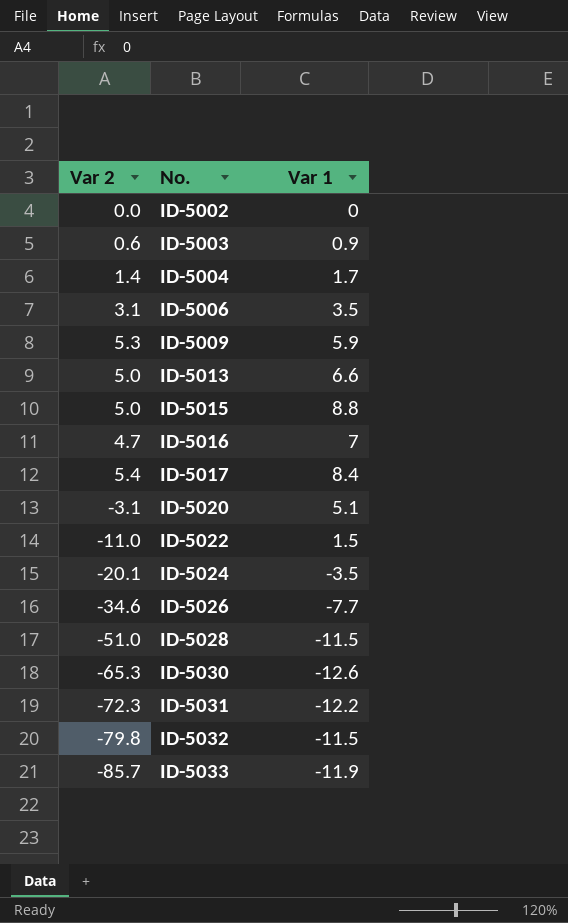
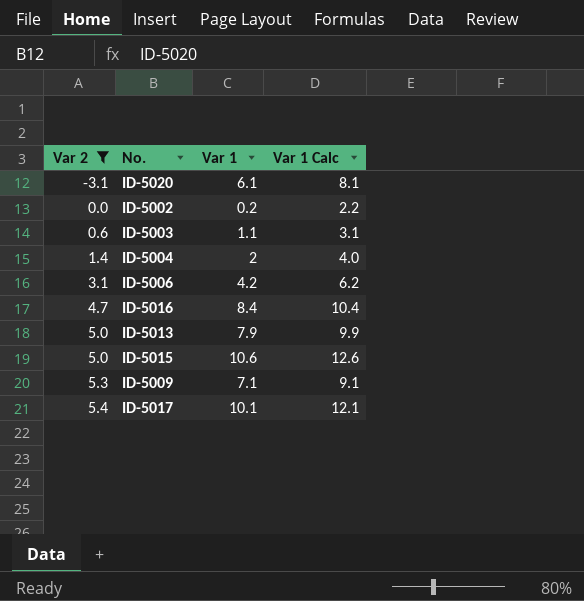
filter: none -> Var 2 >= -3.1
row order: No. ascending -> Var 2 ascending
column Var 1 Calc | formula: none -> [Var 1] + 2
ID-5020 | Var 1: 5.1 -> 6.1
ID-5002 | Var 1: 0 -> 0.2
ID-5003 | Var 1: 0.9 -> 1.1
ID-5004 | Var 1: 1.7 -> 2
ID-5006 | Var 1: 3.5 -> 4.2
ID-5016 | Var 1: 7 -> 8.4
ID-5013 | Var 1: 6.6 -> 7.9
ID-5015 | Var 1: 8.8 -> 10.6
ID-5009 | Var 1: 5.9 -> 7.1
ID-5017 | Var 1: 8.4 -> 10.1

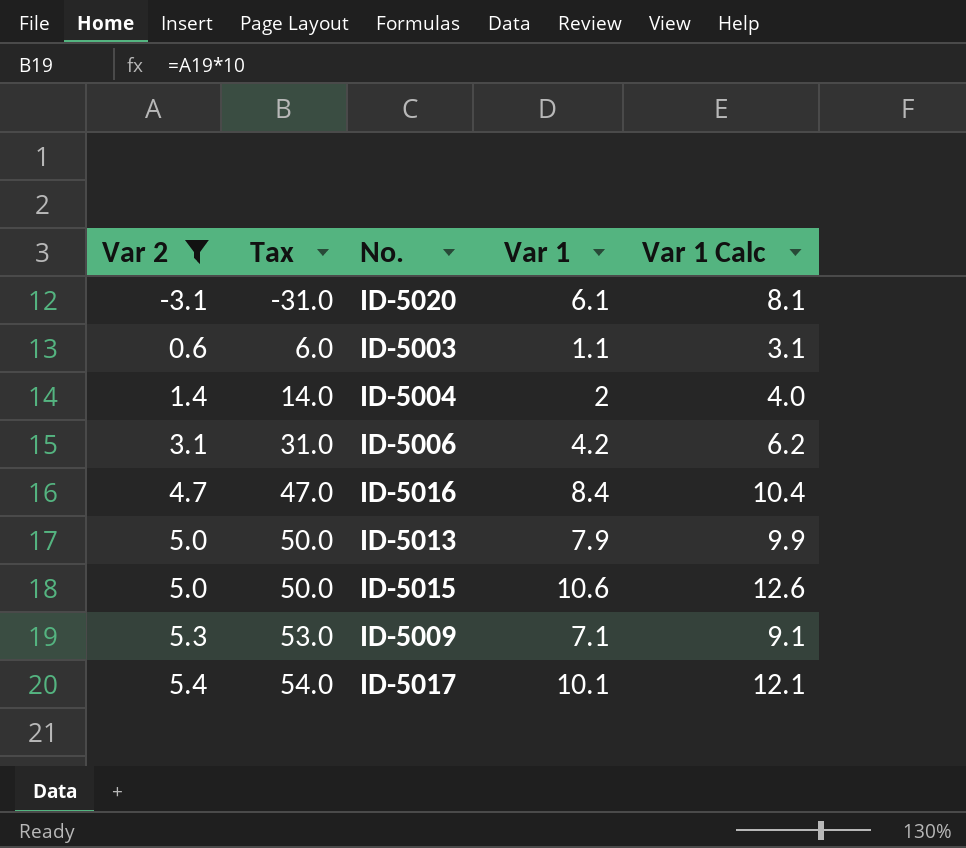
column Tax | formula: none -> [Var 2] * 10
row ID-5002: 0.0 | 0.2 | 2.2 -> none

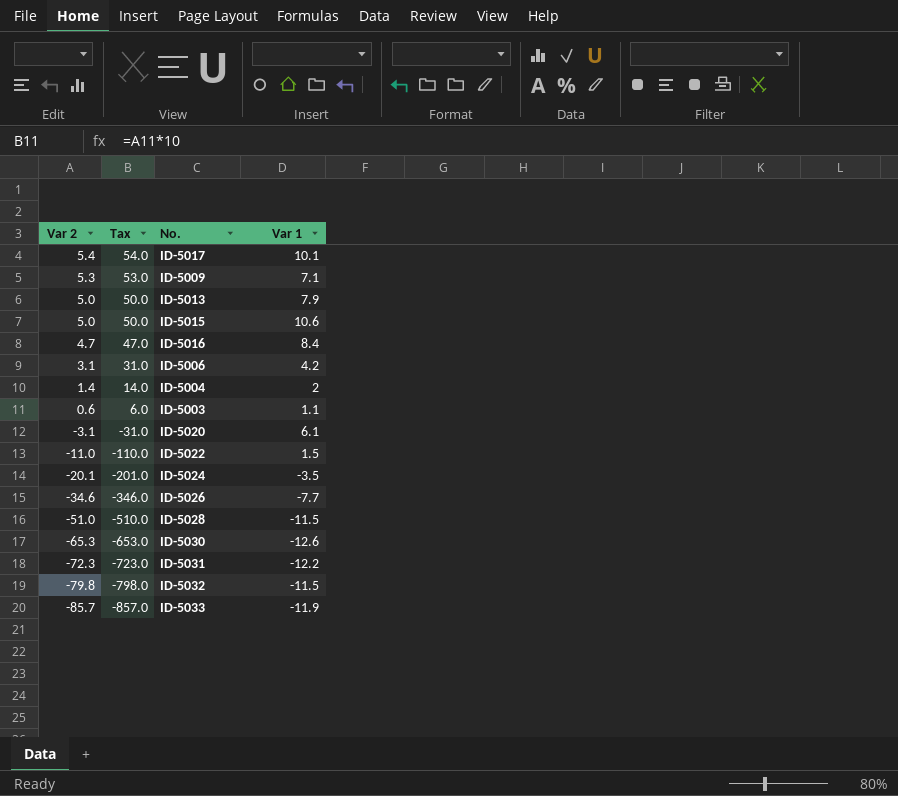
filter: Var 2 >= -3.1 -> none
row order: Var 2 ascending -> Var 2 descending
column Var 1 Calc | formula: [Var 1] + 2 -> none

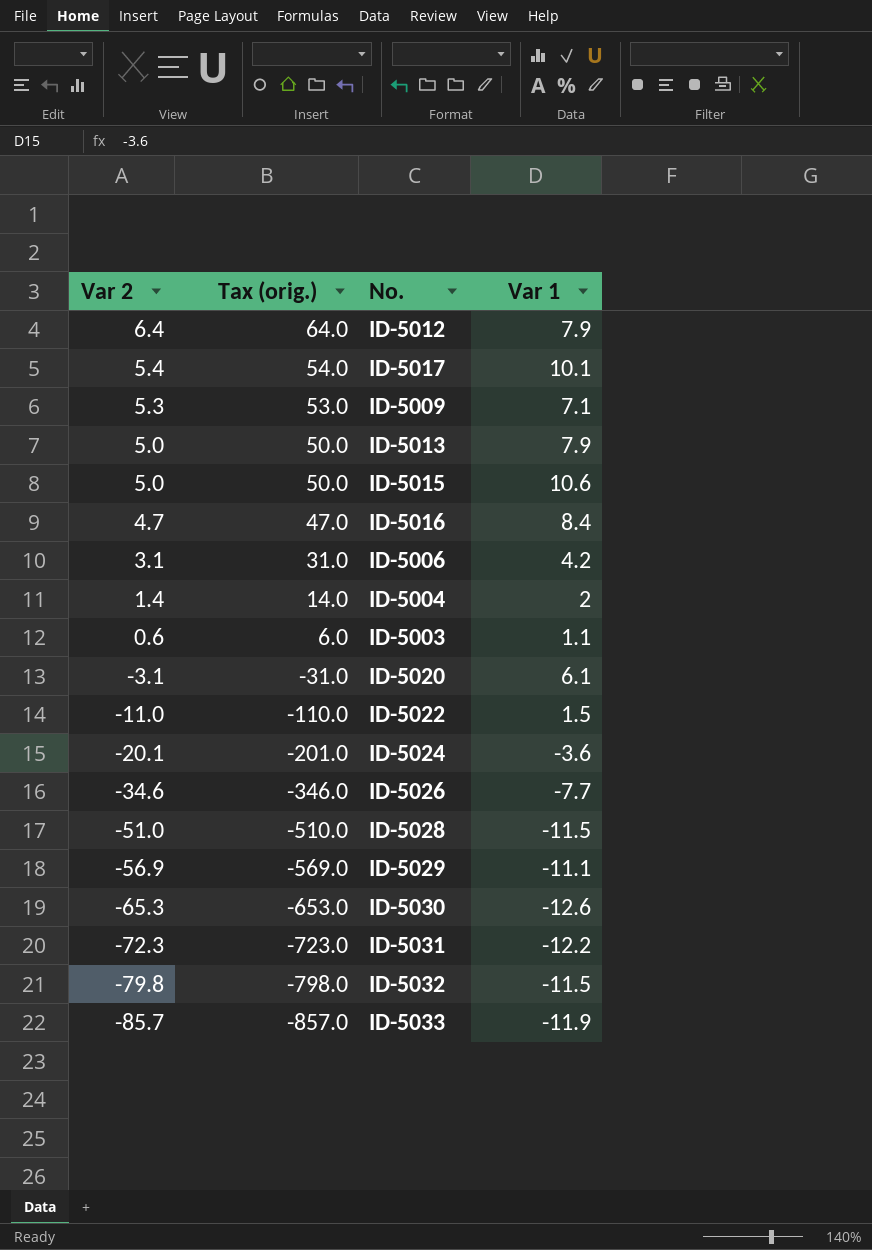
column name: Tax -> Tax (orig.)
row ID-5012: none -> 6.4 | 64.0 | 7.9
ID-5024 | Var 1: -3.5 -> -3.6
row ID-5029: none -> -56.9 | -569.0 | -11.1

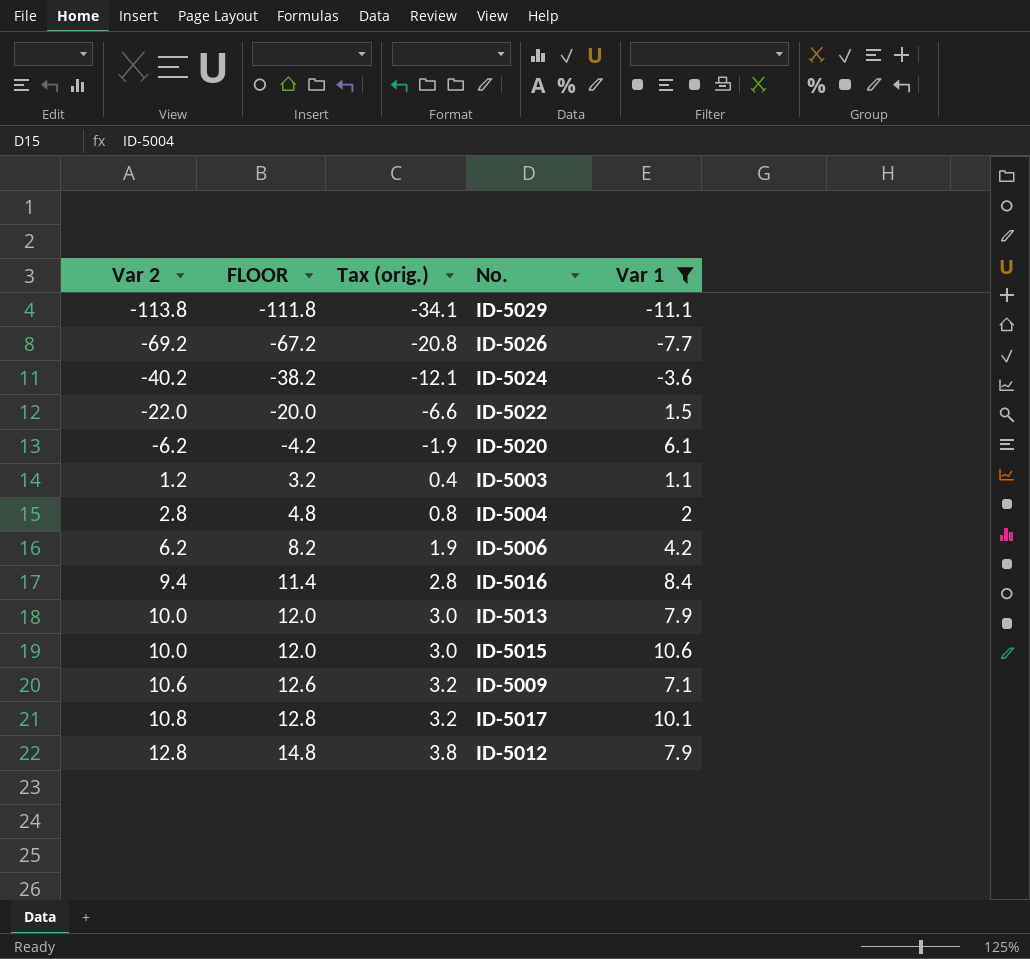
filter: none -> Var 1 >= -11.1
row order: Var 2 descending -> Var 2 ascending
column FLOOR | formula: none -> [Var 2] + 2
column Tax (orig.) | formula: [Var 2] * 10 -> [Var 2] * 0.3
ID-5029 | Var 2: -56.9 -> -113.8
ID-5026 | Var 2: -34.6 -> -69.2
ID-5024 | Var 2: -20.1 -> -40.2
ID-5022 | Var 2: -11.0 -> -22.0
ID-5020 | Var 2: -3.1 -> -6.2
ID-5003 | Var 2: 0.6 -> 1.2
ID-5004 | Var 2: 1.4 -> 2.8
ID-5006 | Var 2: 3.1 -> 6.2
ID-5016 | Var 2: 4.7 -> 9.4
ID-5013 | Var 2: 5.0 -> 10.0
ID-5015 | Var 2: 5.0 -> 10.0
ID-5009 | Var 2: 5.3 -> 10.6
ID-5017 | Var 2: 5.4 -> 10.8
ID-5012 | Var 2: 6.4 -> 12.8

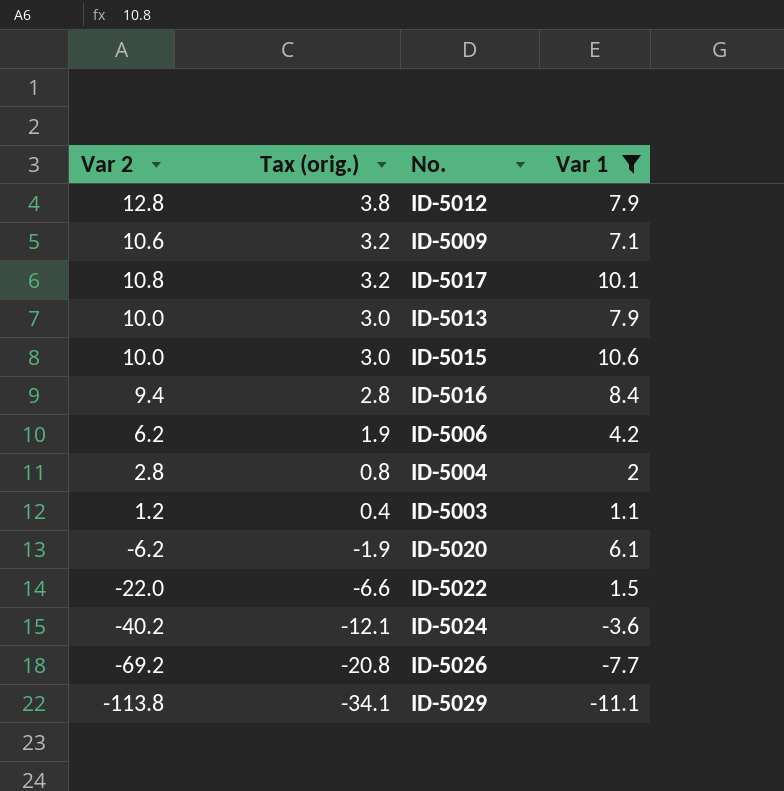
row order: Var 2 ascending -> Tax (orig.) descending
column FLOOR | formula: [Var 2] + 2 -> none

